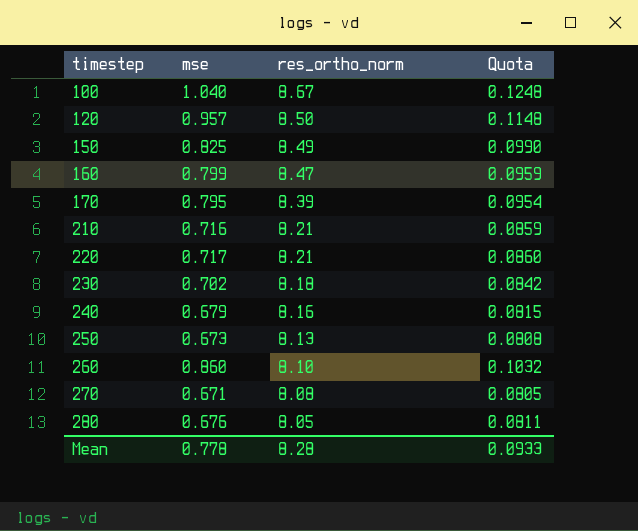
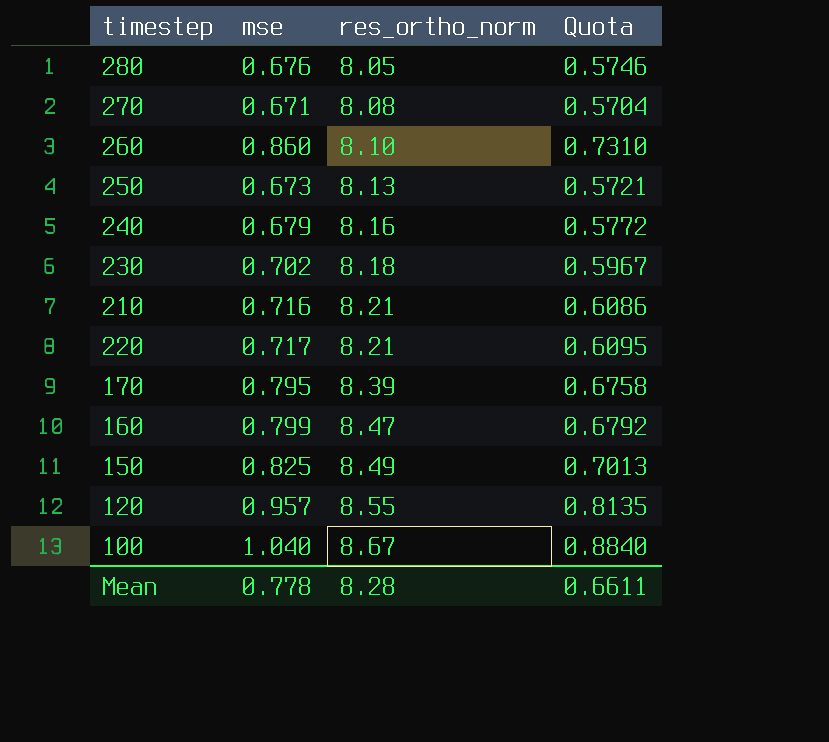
row order: timestep ascending -> res_ortho_norm ascending
column Quota | formula: [mse] * 0.12 -> [mse] * 0.85
120 | res_ortho_norm: 8.50 -> 8.55
Mean | Quota: 0.0933 -> 0.6611

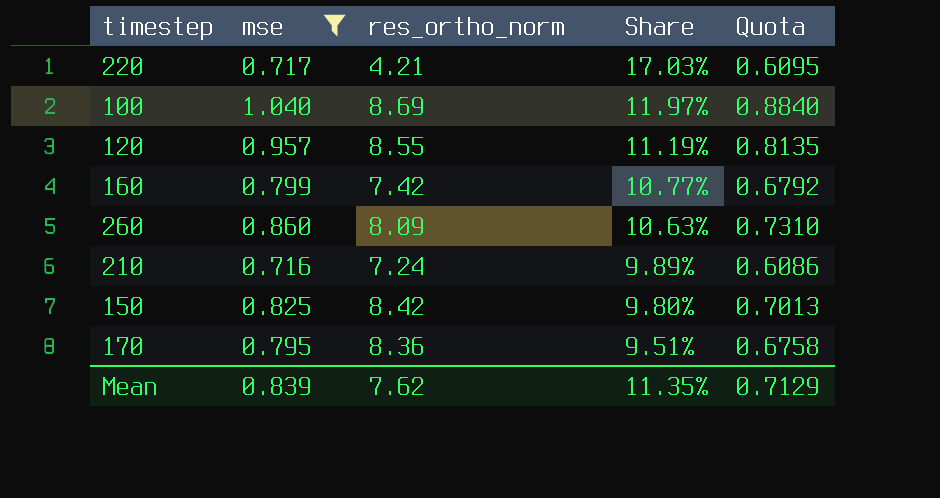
filter: none -> mse >= 0.716
row order: res_ortho_norm ascending -> Share descending
column Share | formula: none -> [mse] / [res_ortho_norm]
220 | res_ortho_norm: 8.21 -> 4.21
100 | res_ortho_norm: 8.67 -> 8.69
160 | res_ortho_norm: 8.47 -> 7.42
260 | res_ortho_norm: 8.10 -> 8.09
210 | res_ortho_norm: 8.21 -> 7.24
150 | res_ortho_norm: 8.49 -> 8.42
170 | res_ortho_norm: 8.39 -> 8.36
Mean | mse: 0.778 -> 0.839
Mean | res_ortho_norm: 8.28 -> 7.62
Mean | Quota: 0.6611 -> 0.7129

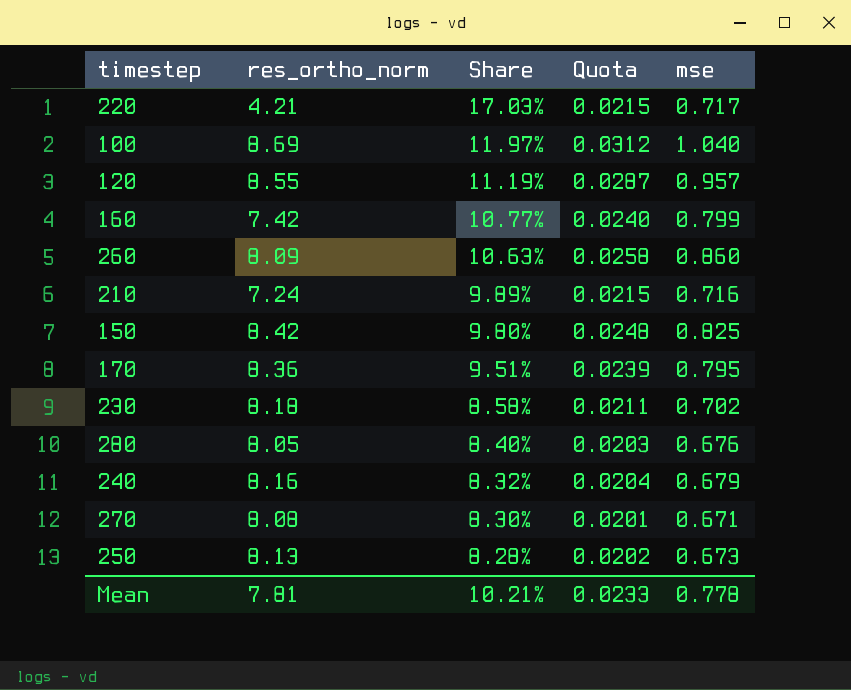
filter: mse >= 0.716 -> none
column Quota | formula: [mse] * 0.85 -> [mse] * 0.03
column mse | position: 2 -> 5
Mean | res_ortho_norm: 7.62 -> 7.81
Mean | Share: 11.35% -> 10.21%
Mean | Quota: 0.7129 -> 0.0233
Mean | mse: 0.839 -> 0.778

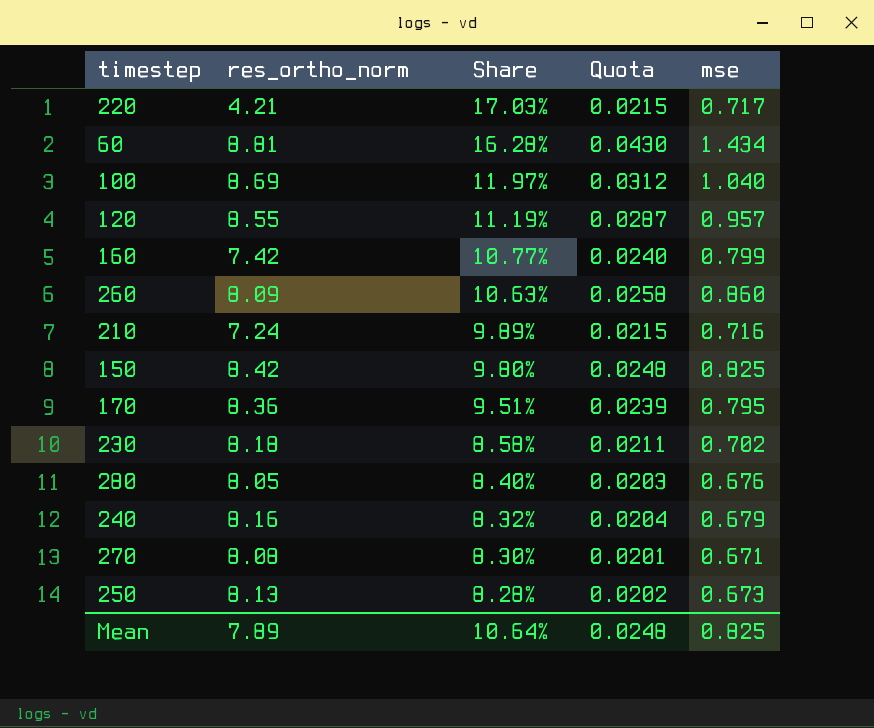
row 60: none -> 8.81 | 16.28% | 0.0430 | 1.434
Mean | res_ortho_norm: 7.81 -> 7.89
Mean | Share: 10.21% -> 10.64%
Mean | Quota: 0.0233 -> 0.0248
Mean | mse: 0.778 -> 0.825

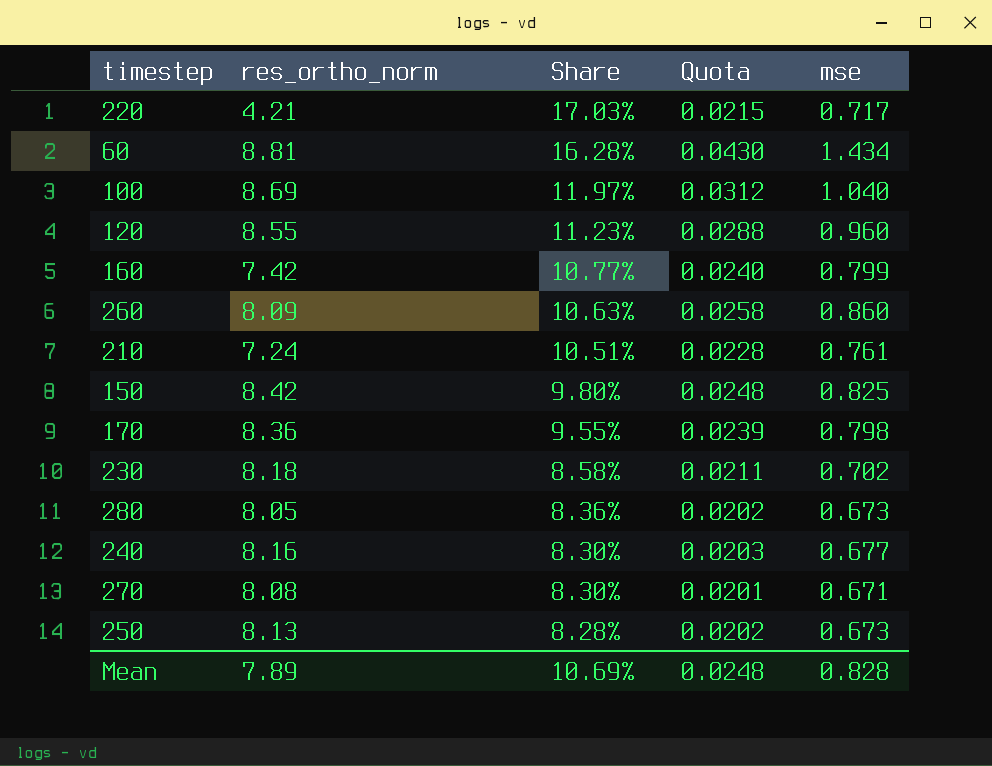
120 | Share: 11.19% -> 11.23%
120 | Quota: 0.0287 -> 0.0288
120 | mse: 0.957 -> 0.960
210 | Share: 9.89% -> 10.51%
210 | Quota: 0.0215 -> 0.0228
210 | mse: 0.716 -> 0.761
170 | Share: 9.51% -> 9.55%
170 | mse: 0.795 -> 0.798
280 | Share: 8.40% -> 8.36%
280 | Quota: 0.0203 -> 0.0202
280 | mse: 0.676 -> 0.673
240 | Share: 8.32% -> 8.30%
240 | Quota: 0.0204 -> 0.0203
240 | mse: 0.679 -> 0.677
Mean | Share: 10.64% -> 10.69%
Mean | mse: 0.825 -> 0.828

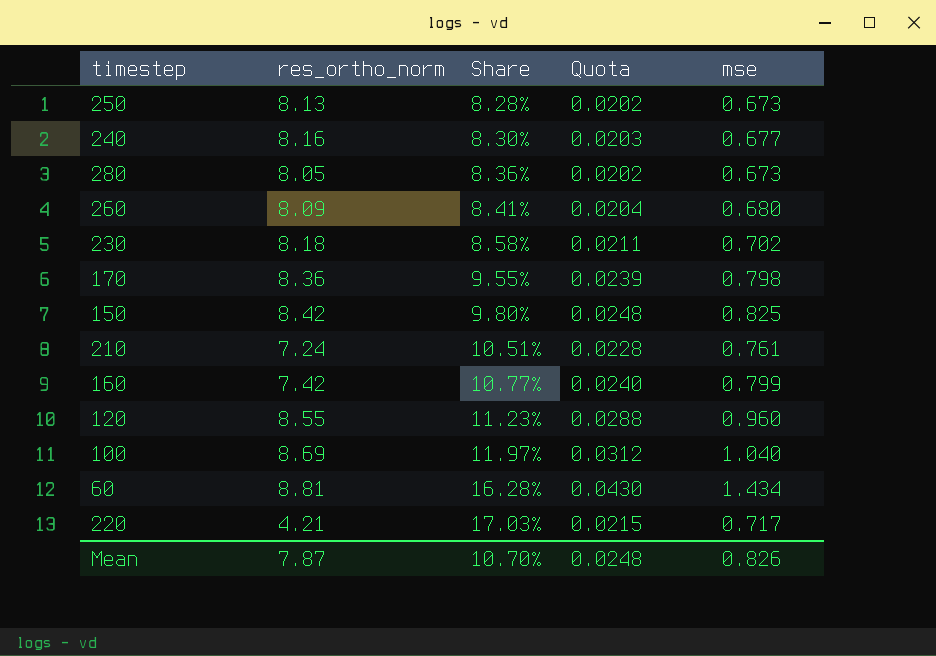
row order: Share descending -> Share ascending
row 270: 8.08 | 8.30% | 0.0201 | 0.671 -> none
260 | Share: 10.63% -> 8.41%
260 | Quota: 0.0258 -> 0.0204
260 | mse: 0.860 -> 0.680
Mean | res_ortho_norm: 7.89 -> 7.87
Mean | Share: 10.69% -> 10.70%
Mean | mse: 0.828 -> 0.826

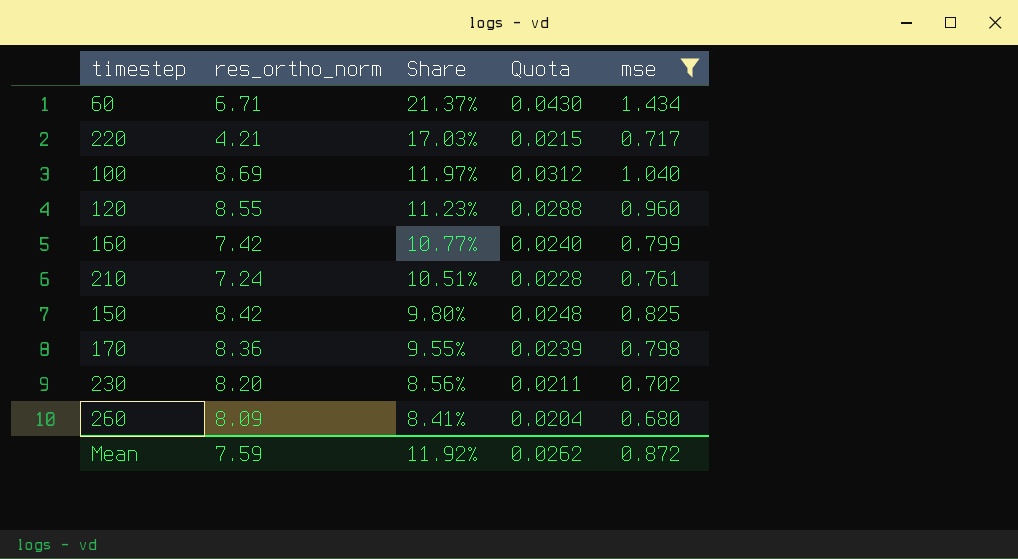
filter: none -> mse >= 0.680
row order: Share ascending -> Share descending
60 | res_ortho_norm: 8.81 -> 6.71
60 | Share: 16.28% -> 21.37%
230 | res_ortho_norm: 8.18 -> 8.20
230 | Share: 8.58% -> 8.56%
Mean | res_ortho_norm: 7.87 -> 7.59
Mean | Share: 10.70% -> 11.92%
Mean | Quota: 0.0248 -> 0.0262
Mean | mse: 0.826 -> 0.872

